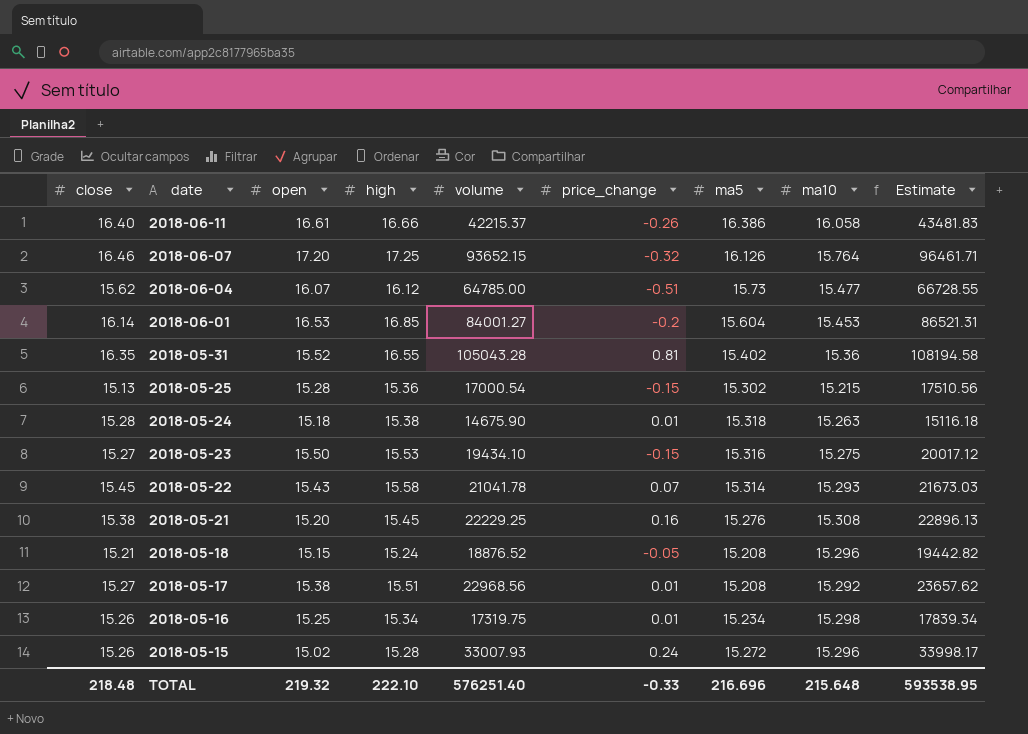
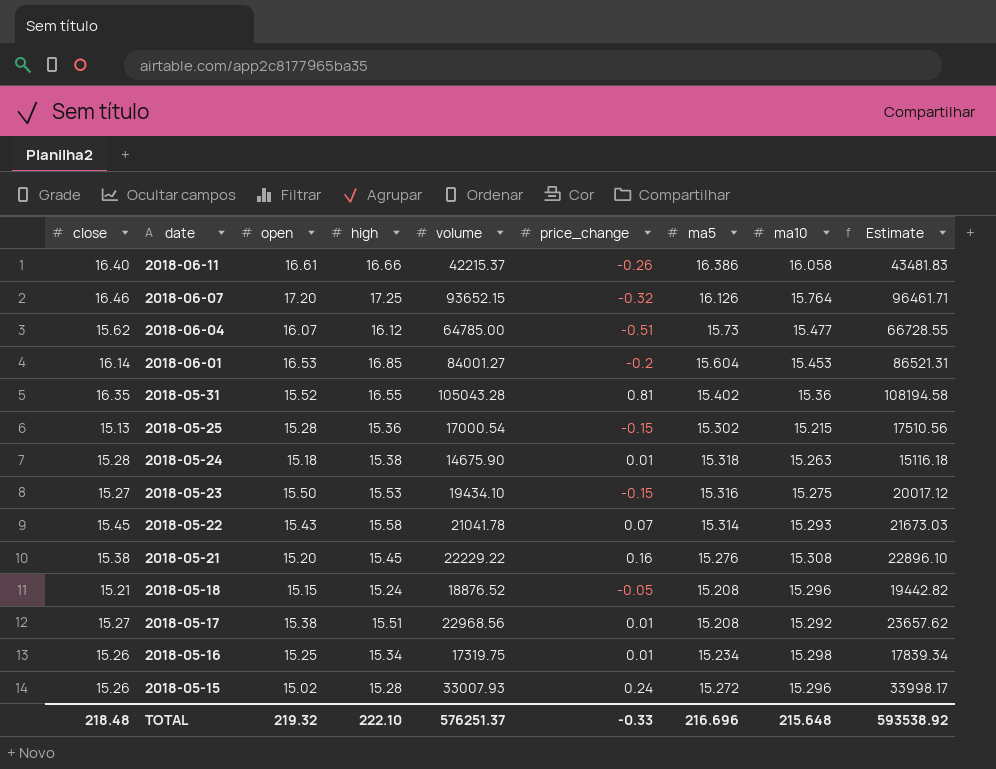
2018-05-21 | volume: 22229.25 -> 22229.22
2018-05-21 | Estimate: 22896.13 -> 22896.10
TOTAL | volume: 576251.40 -> 576251.37
TOTAL | Estimate: 593538.95 -> 593538.92

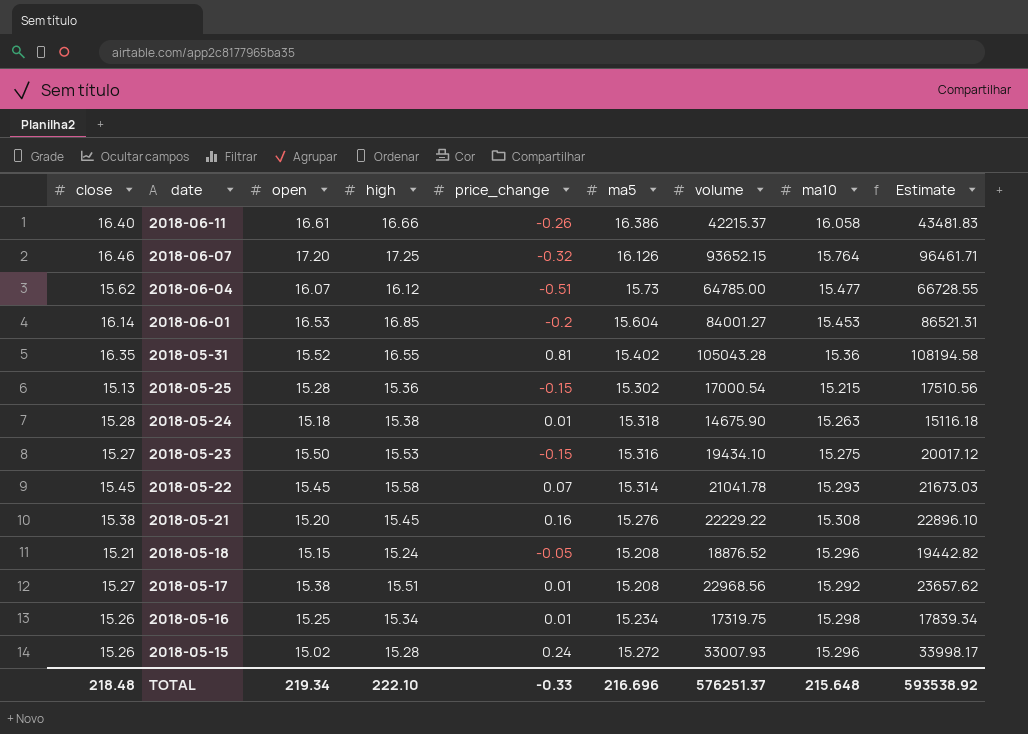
column volume | position: 5 -> 7
2018-05-22 | open: 15.43 -> 15.45
TOTAL | open: 219.32 -> 219.34

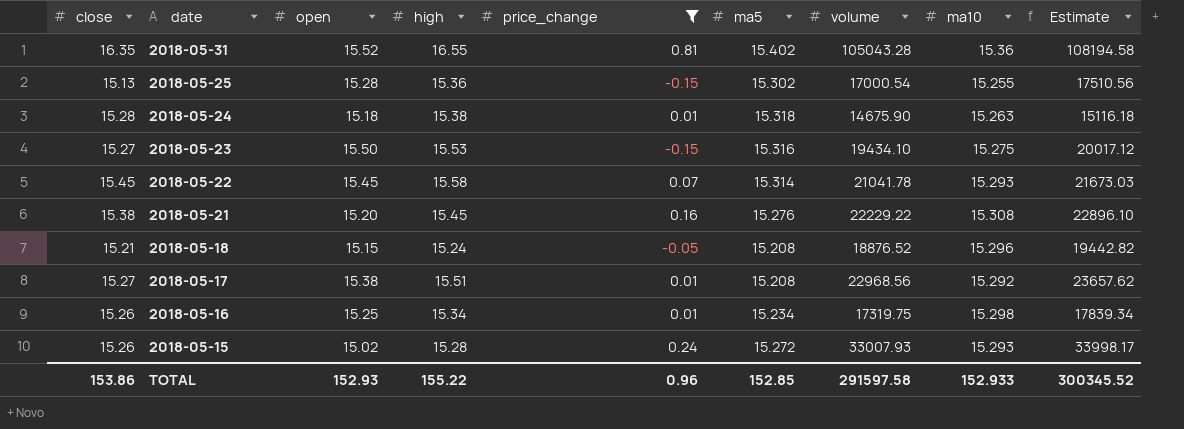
filter: none -> price_change >= -0.15
2018-05-25 | ma10: 15.215 -> 15.255
2018-05-15 | ma10: 15.296 -> 15.293
TOTAL | close: 218.48 -> 153.86
TOTAL | open: 219.34 -> 152.93
TOTAL | high: 222.10 -> 155.22
TOTAL | price_change: -0.33 -> 0.96
TOTAL | ma5: 216.696 -> 152.85
TOTAL | volume: 576251.37 -> 291597.58
TOTAL | ma10: 215.648 -> 152.933
TOTAL | Estimate: 593538.92 -> 300345.52

